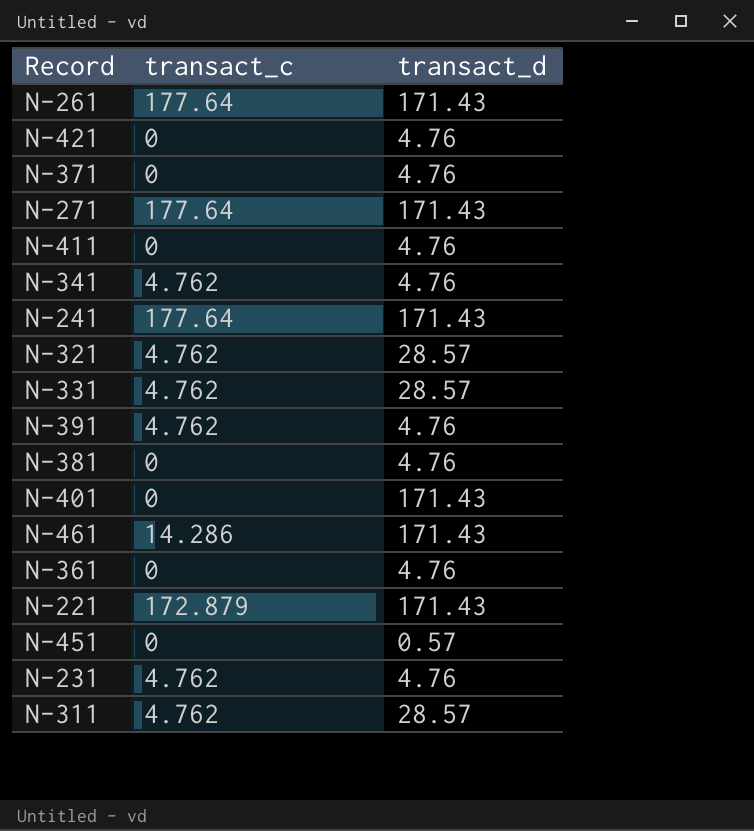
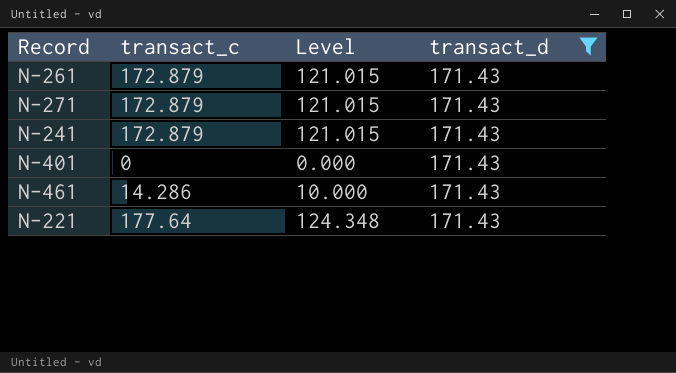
filter: none -> transact_d = 171.43
column Level | formula: none -> [transact_c] * 0.7
N-261 | transact_c: 177.64 -> 172.879
N-271 | transact_c: 177.64 -> 172.879
N-241 | transact_c: 177.64 -> 172.879
N-221 | transact_c: 172.879 -> 177.64

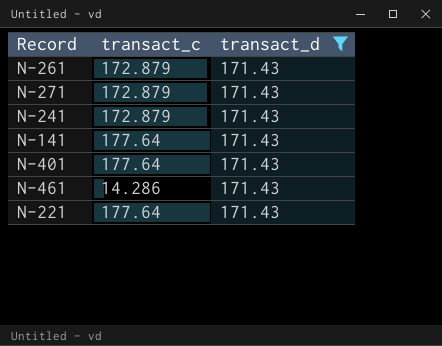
column Level | formula: [transact_c] * 0.7 -> none
row N-141: none -> 177.64 | 171.43
N-401 | transact_c: 0 -> 177.64

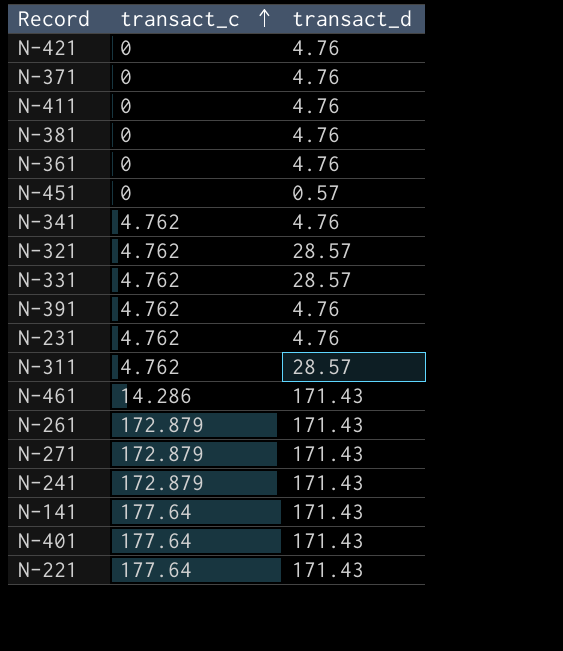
filter: transact_d = 171.43 -> none
row order: none -> transact_c ascending

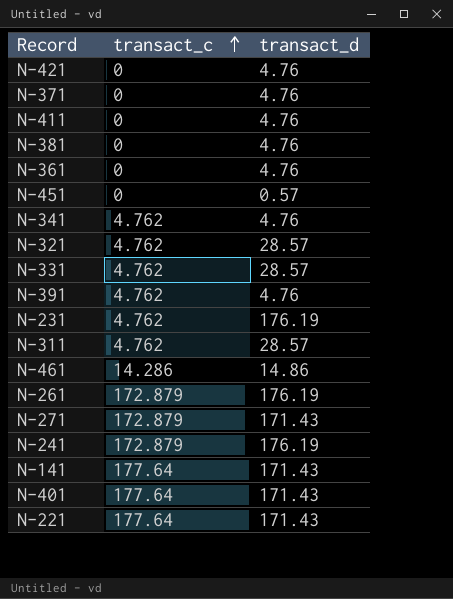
N-231 | transact_d: 4.76 -> 176.19
N-461 | transact_d: 171.43 -> 14.86
N-261 | transact_d: 171.43 -> 176.19
N-241 | transact_d: 171.43 -> 176.19

